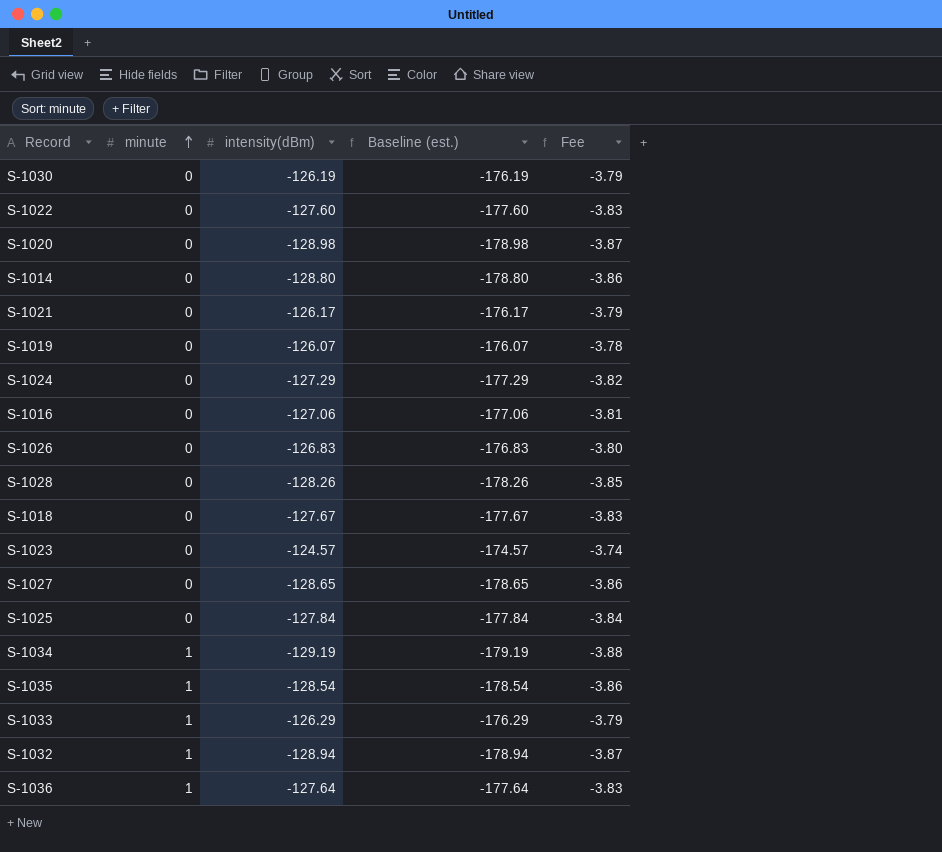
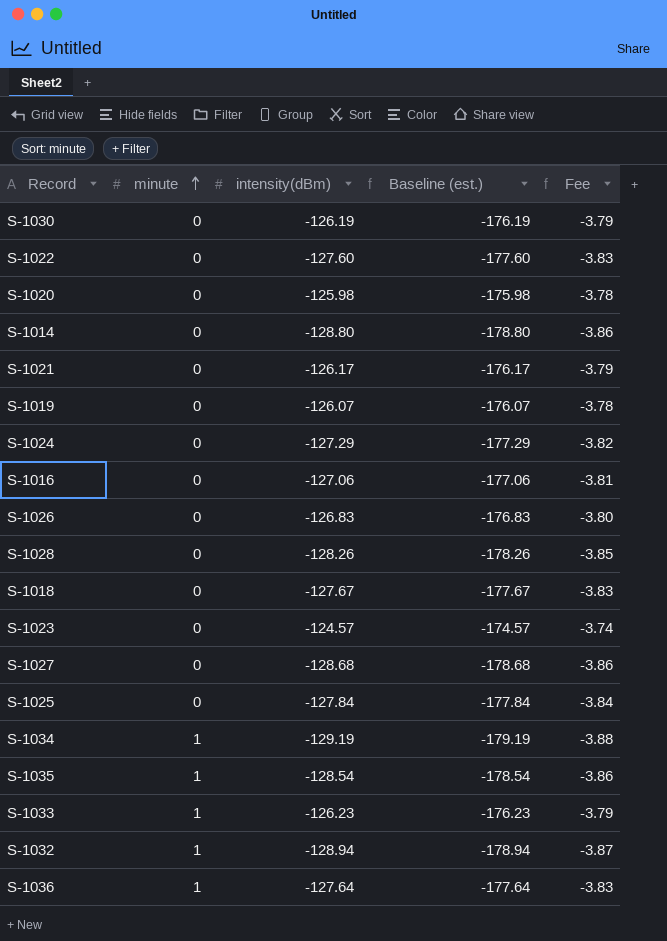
S-1020 | intensity(dBm): -128.98 -> -125.98
S-1020 | Baseline (est.): -178.98 -> -175.98
S-1020 | Fee: -3.87 -> -3.78
S-1027 | intensity(dBm): -128.65 -> -128.68
S-1027 | Baseline (est.): -178.65 -> -178.68
S-1033 | intensity(dBm): -126.29 -> -126.23
S-1033 | Baseline (est.): -176.29 -> -176.23

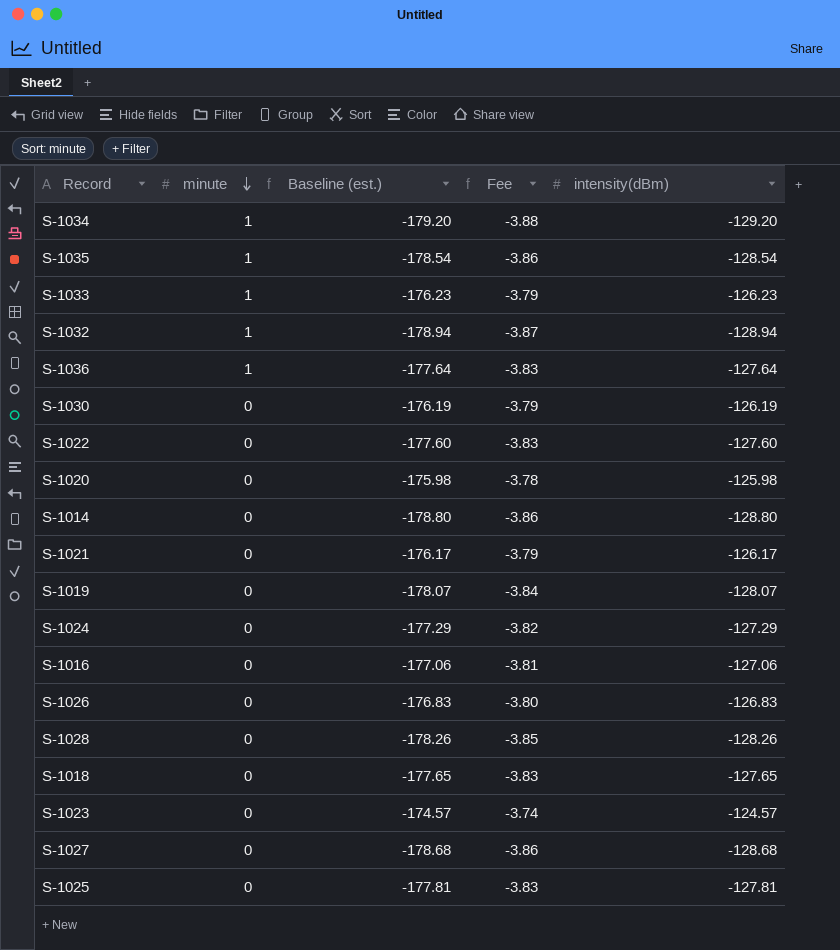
row order: minute ascending -> minute descending
column intensity(dBm) | position: 3 -> 5
S-1034 | Baseline (est.): -179.19 -> -179.20
S-1034 | intensity(dBm): -129.19 -> -129.20
S-1019 | Baseline (est.): -176.07 -> -178.07
S-1019 | Fee: -3.78 -> -3.84
S-1019 | intensity(dBm): -126.07 -> -128.07
S-1018 | Baseline (est.): -177.67 -> -177.65
S-1018 | intensity(dBm): -127.67 -> -127.65
S-1025 | Baseline (est.): -177.84 -> -177.81
S-1025 | Fee: -3.84 -> -3.83
S-1025 | intensity(dBm): -127.84 -> -127.81

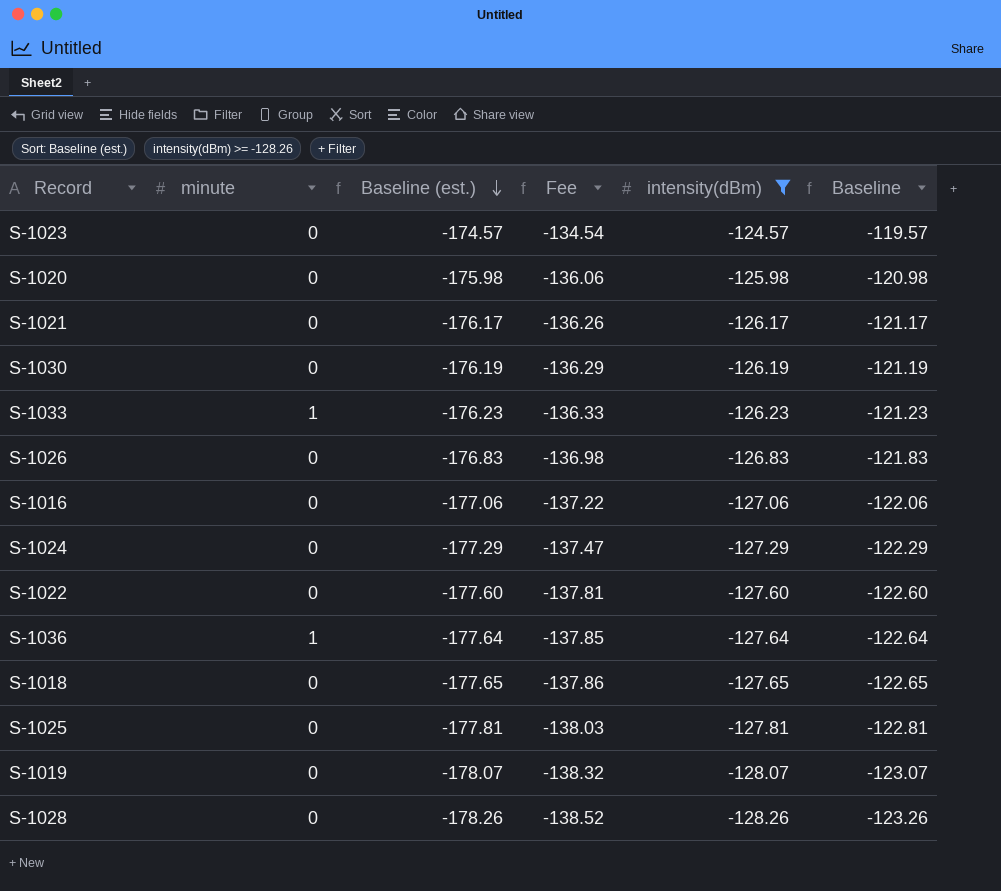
filter: none -> intensity(dBm) >= -128.26
row order: minute descending -> Baseline (est.) descending
column Fee | formula: [intensity(dBm)] * 0.03 -> [intensity(dBm)] * 1.08
column Baseline | formula: none -> [intensity(dBm)] + 5

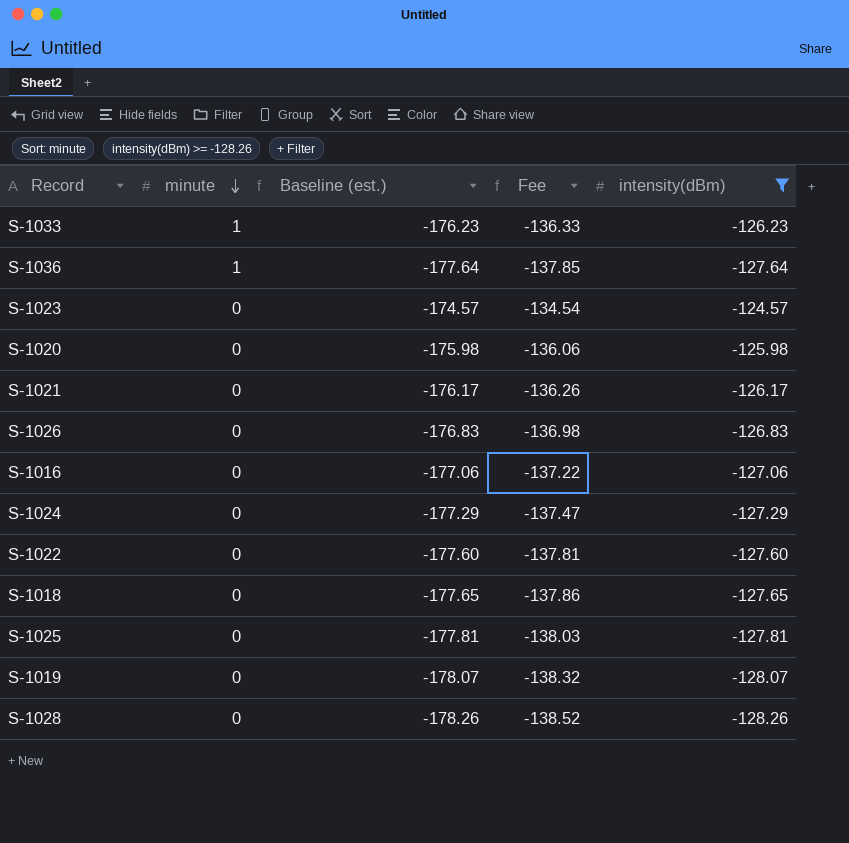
row order: Baseline (est.) descending -> minute descending
column Baseline | formula: [intensity(dBm)] + 5 -> none
row S-1030: 0 | -176.19 | -136.29 | -126.19 | -121.19 -> none

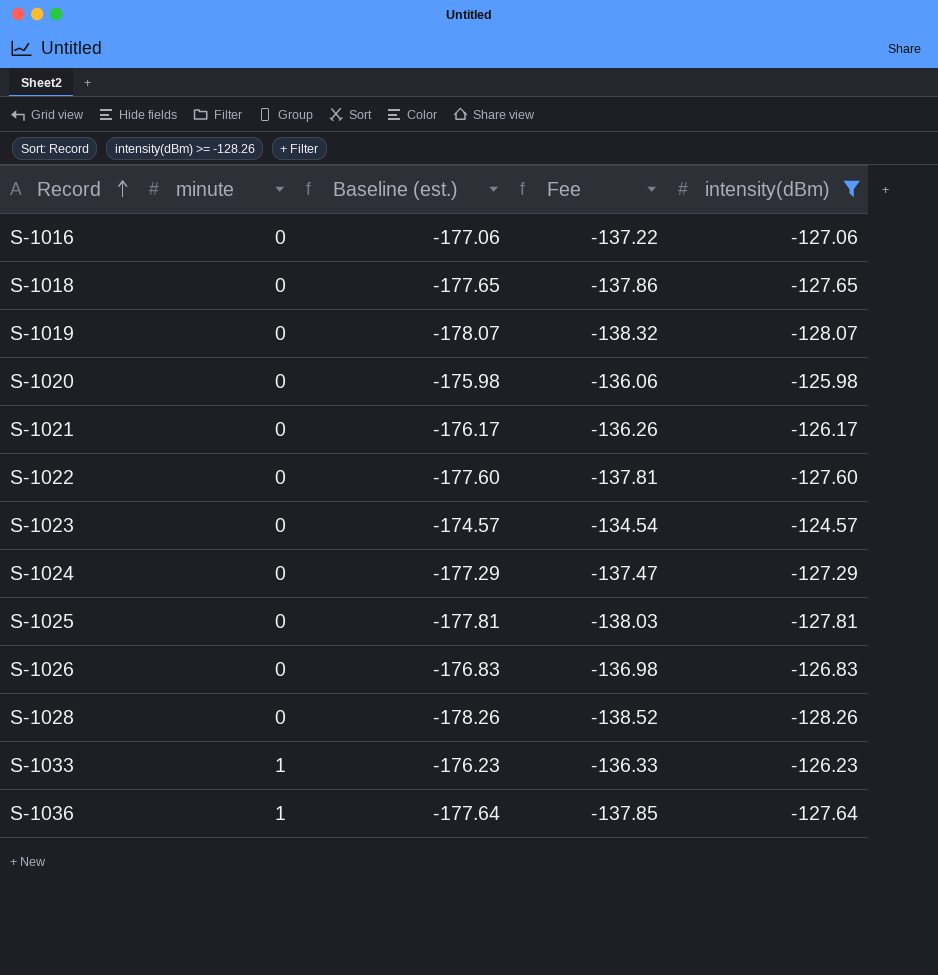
row order: minute descending -> Record ascending

